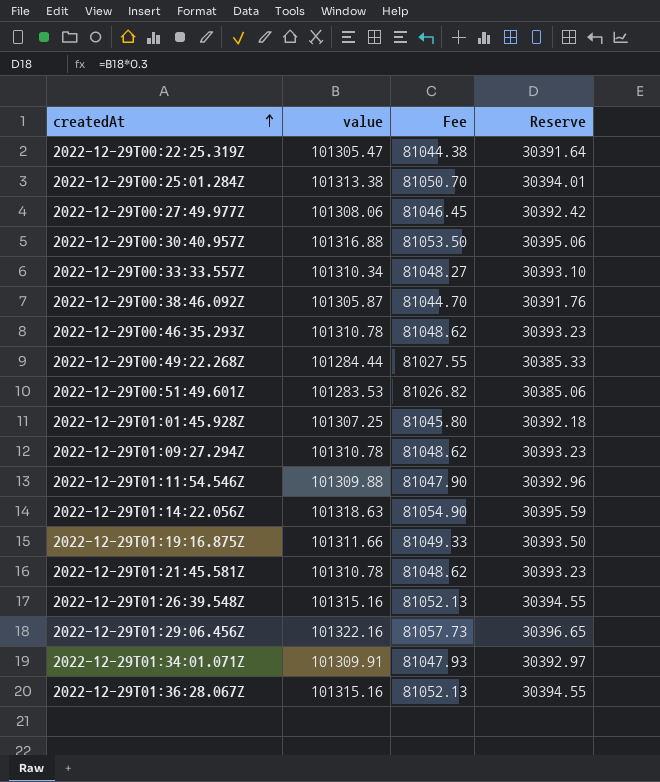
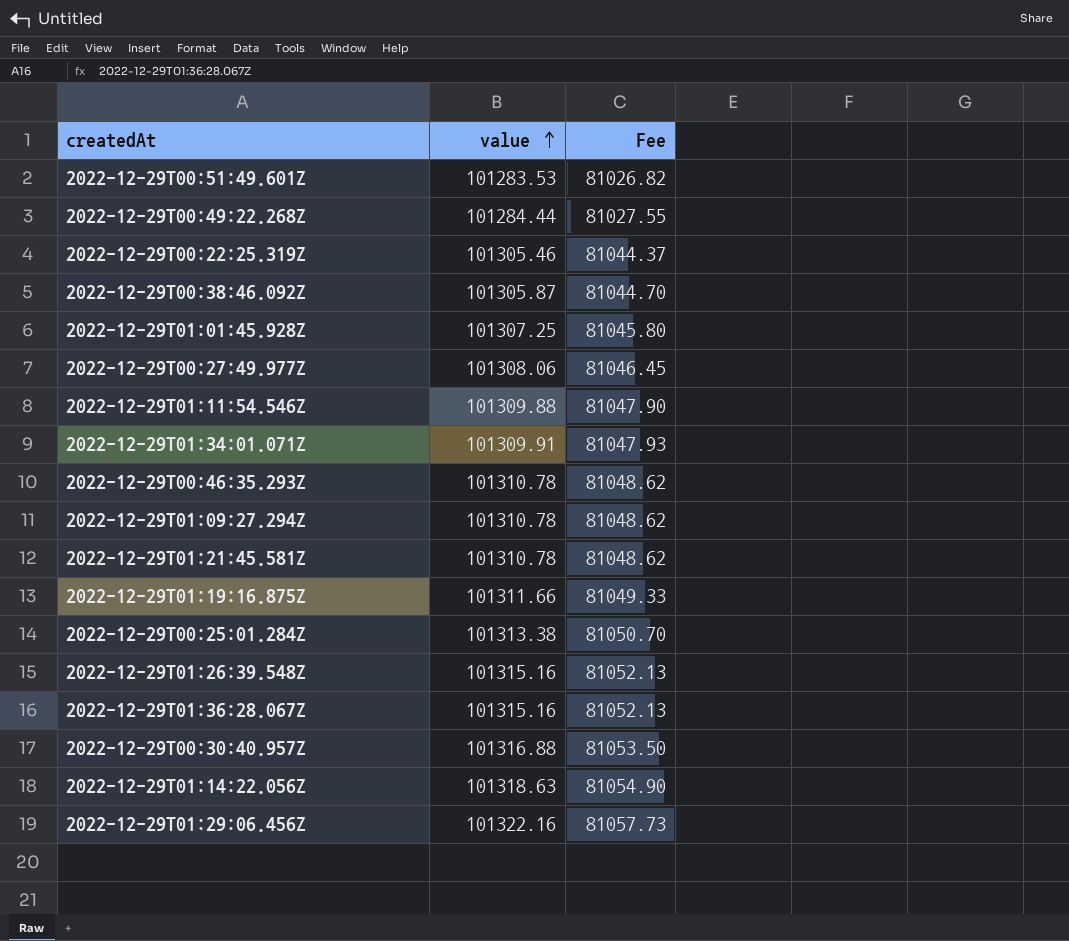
row order: createdAt ascending -> value ascending
column Reserve | formula: [value] * 0.3 -> none
row 2022-12-29T00:33:33.557Z: 101310.34 | 81048.27 | 30393.10 -> none
2022-12-29T00:22:25.319Z | value: 101305.47 -> 101305.46
2022-12-29T00:22:25.319Z | Fee: 81044.38 -> 81044.37

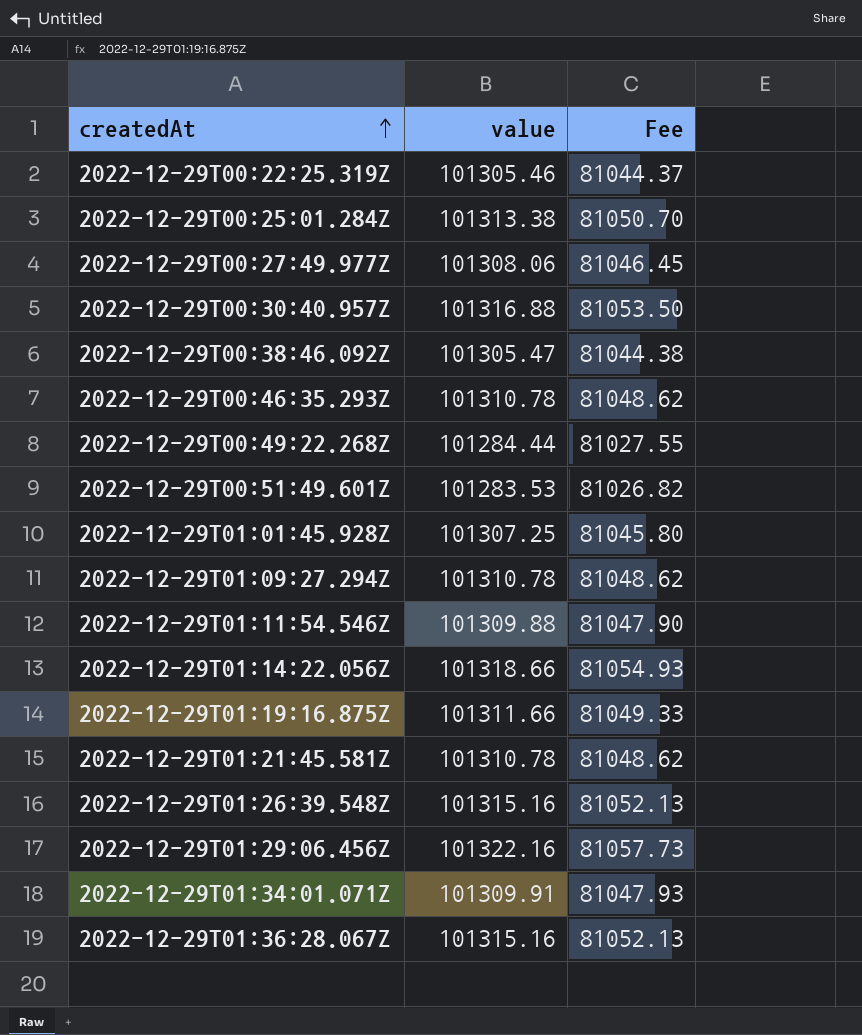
row order: value ascending -> createdAt ascending
2022-12-29T00:38:46.092Z | value: 101305.87 -> 101305.47
2022-12-29T00:38:46.092Z | Fee: 81044.70 -> 81044.38
2022-12-29T01:14:22.056Z | value: 101318.63 -> 101318.66
2022-12-29T01:14:22.056Z | Fee: 81054.90 -> 81054.93

